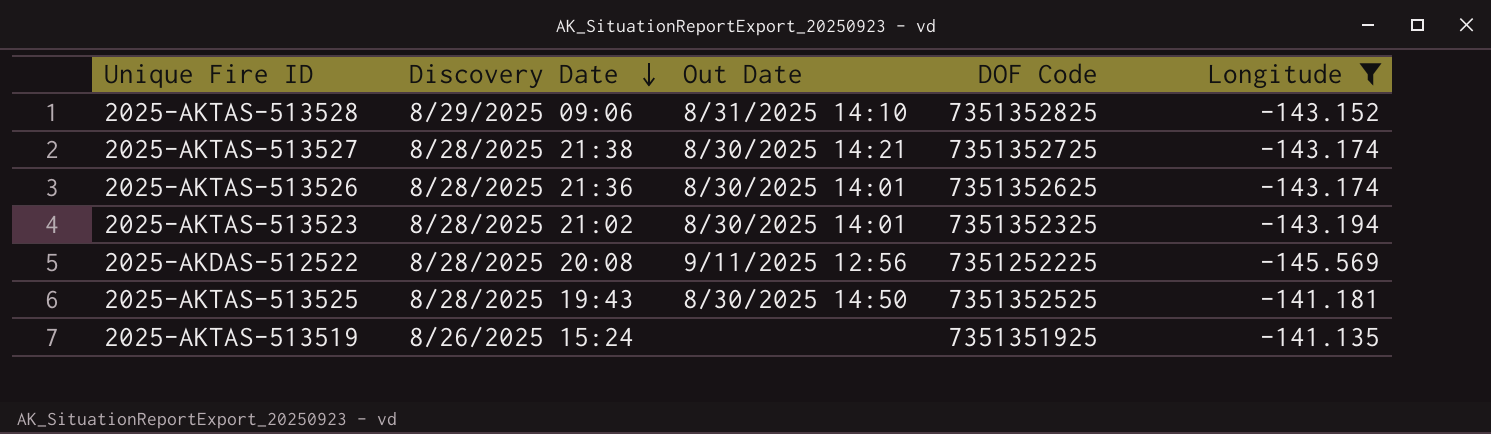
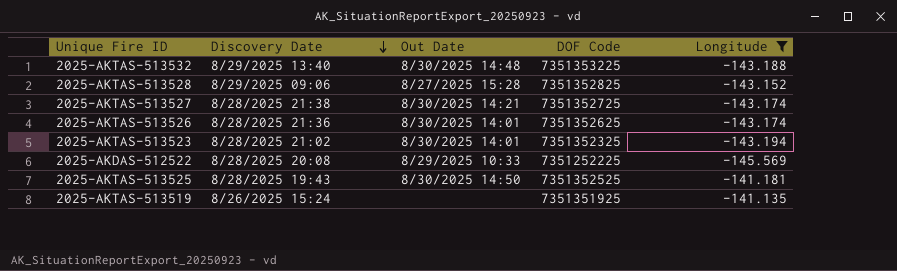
row 2025-AKTAS-513532: none -> 8/29/2025 13:40 | 8/30/2025 14:48 | 7351353225 | -143.188
2025-AKTAS-513528 | Out Date: 8/31/2025 14:10 -> 8/27/2025 15:28
2025-AKDAS-512522 | Out Date: 9/11/2025 12:56 -> 8/29/2025 10:33

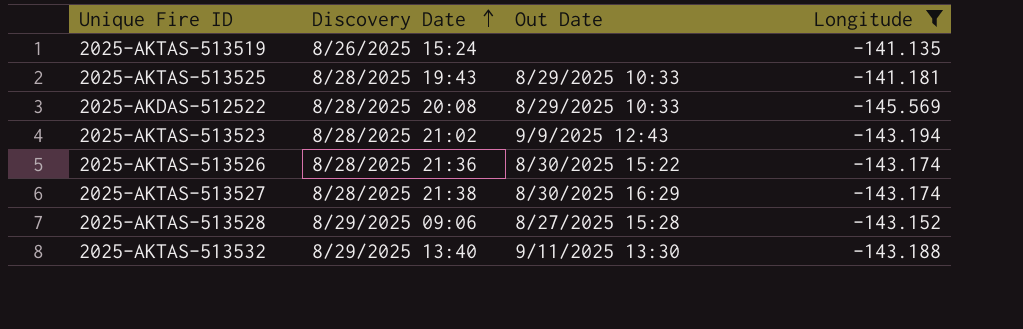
row order: Discovery Date descending -> Discovery Date ascending
column DOF Code | position: 4 -> none
2025-AKTAS-513525 | Out Date: 8/30/2025 14:50 -> 8/29/2025 10:33
2025-AKTAS-513523 | Out Date: 8/30/2025 14:01 -> 9/9/2025 12:43
2025-AKTAS-513526 | Out Date: 8/30/2025 14:01 -> 8/30/2025 15:22
2025-AKTAS-513527 | Out Date: 8/30/2025 14:21 -> 8/30/2025 16:29
2025-AKTAS-513532 | Out Date: 8/30/2025 14:48 -> 9/11/2025 13:30

